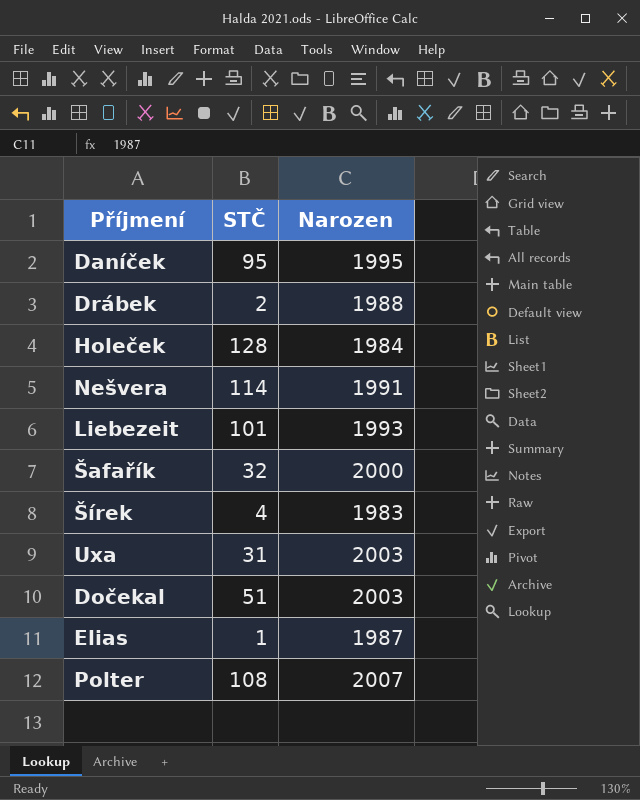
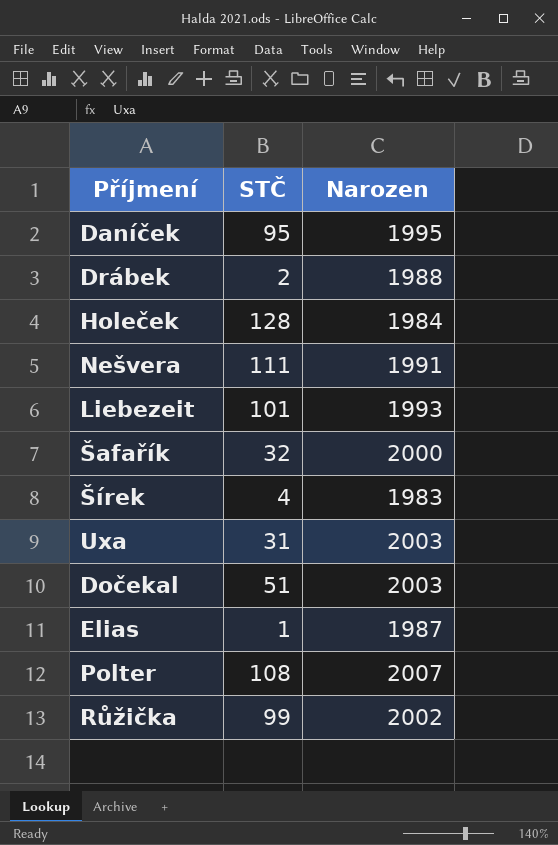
Nešvera | STČ: 114 -> 111
row Růžička: none -> 99 | 2002

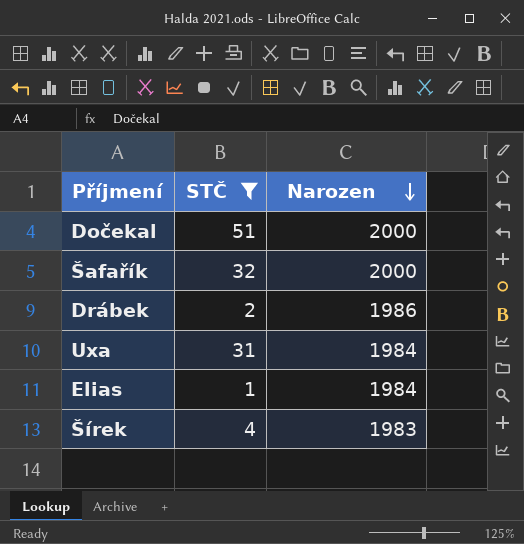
filter: none -> STČ <= 51
row order: none -> Narozen descending
Dočekal | Narozen: 2003 -> 2000
Drábek | Narozen: 1988 -> 1986
Uxa | Narozen: 2003 -> 1984
Elias | Narozen: 1987 -> 1984

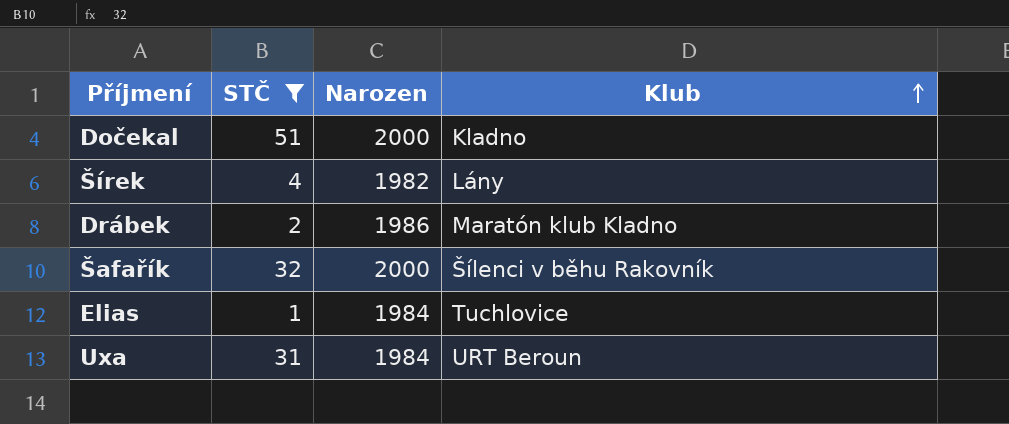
row order: Narozen descending -> Klub ascending
column Klub | position: none -> 4
Šírek | Narozen: 1983 -> 1982

